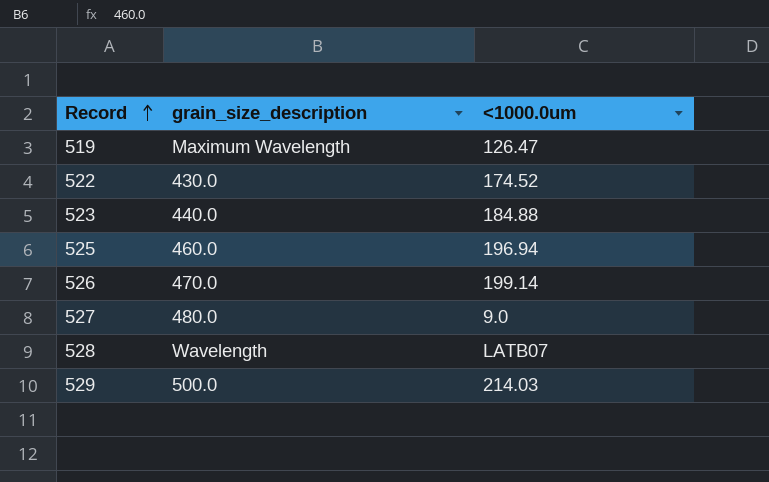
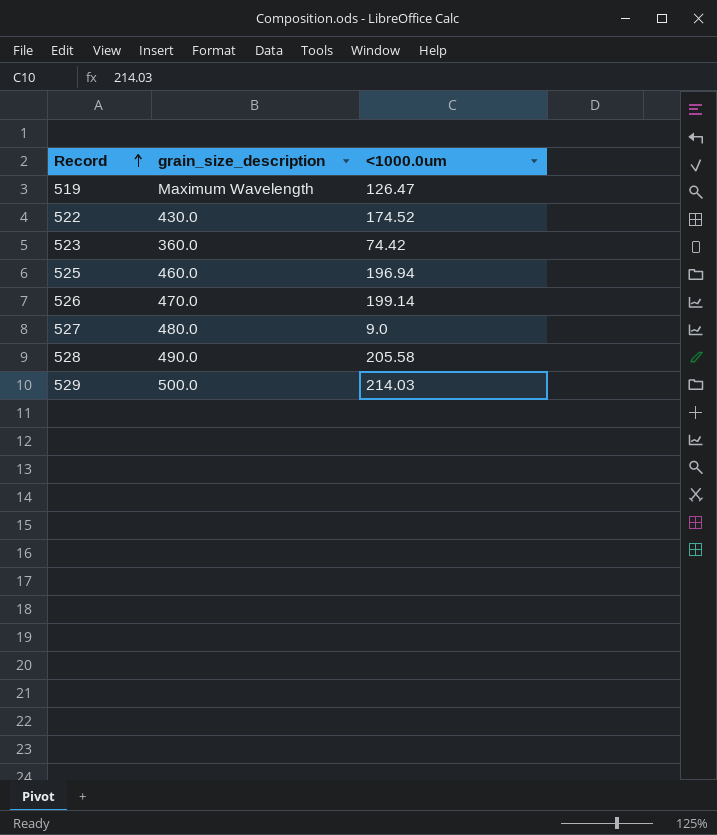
523 | grain_size_description: 440.0 -> 360.0
523 | <1000.0um: 184.88 -> 74.42
528 | grain_size_description: Wavelength -> 490.0
528 | <1000.0um: LATB07 -> 205.58

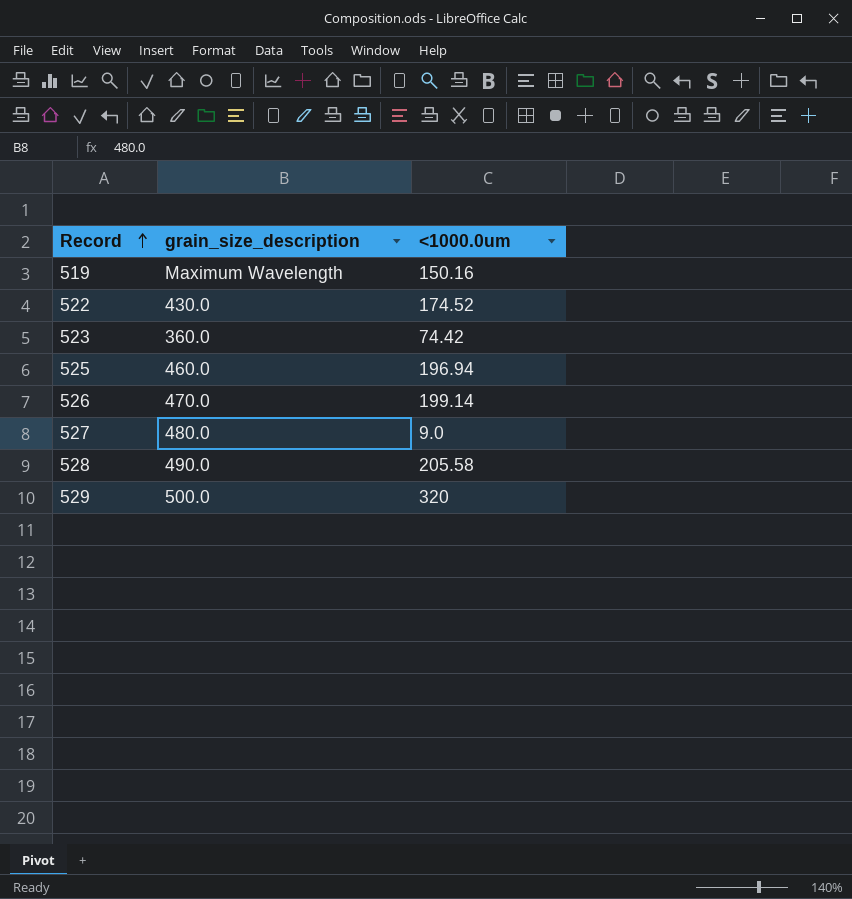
519 | <1000.0um: 126.47 -> 150.16
529 | <1000.0um: 214.03 -> 320

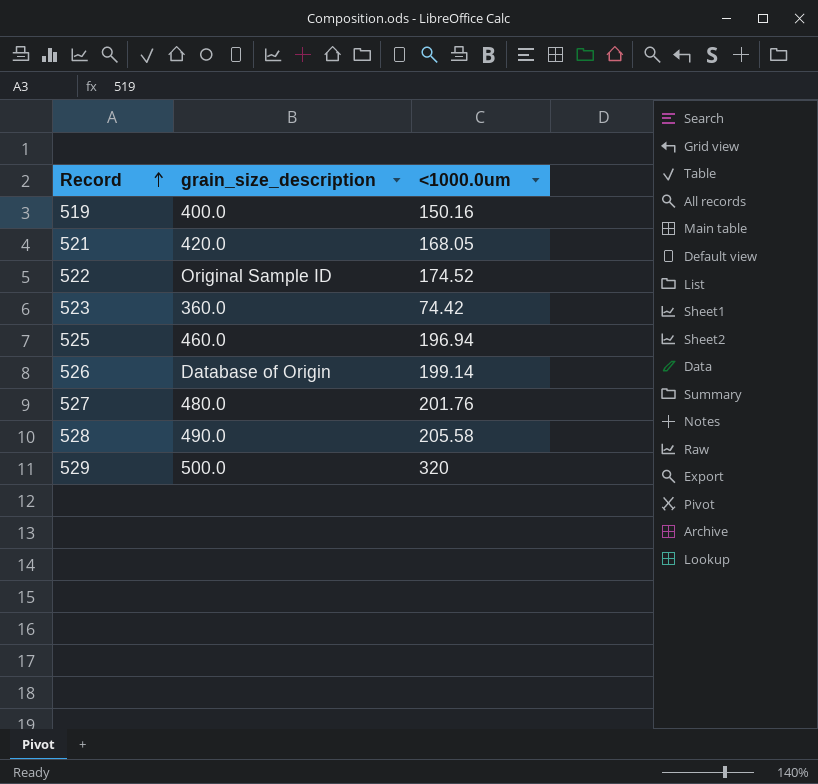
519 | grain_size_description: Maximum Wavelength -> 400.0
row 521: none -> 420.0 | 168.05
522 | grain_size_description: 430.0 -> Original Sample ID
526 | grain_size_description: 470.0 -> Database of Origin
527 | <1000.0um: 9.0 -> 201.76

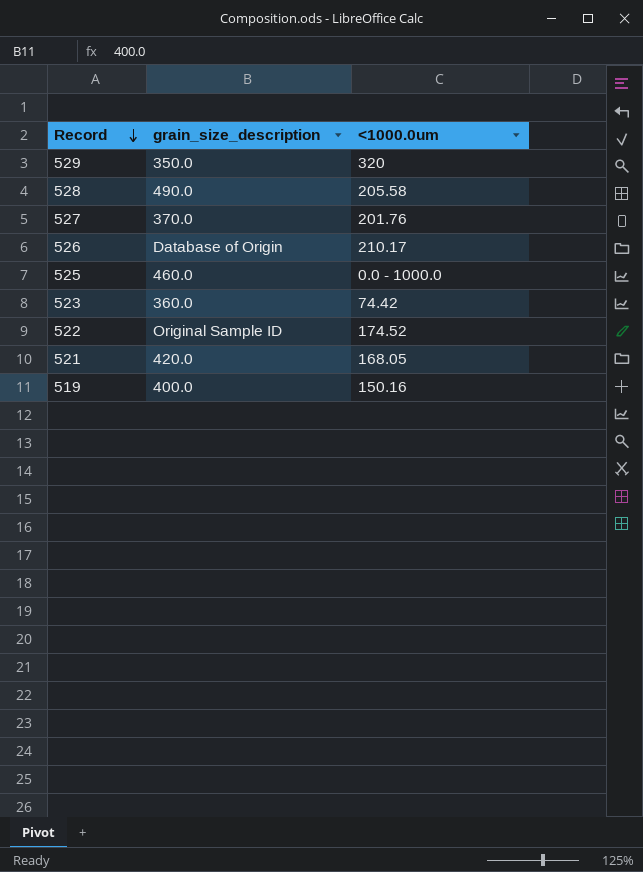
row order: Record ascending -> Record descending
529 | grain_size_description: 500.0 -> 350.0
527 | grain_size_description: 480.0 -> 370.0
526 | <1000.0um: 199.14 -> 210.17
525 | <1000.0um: 196.94 -> 0.0 - 1000.0

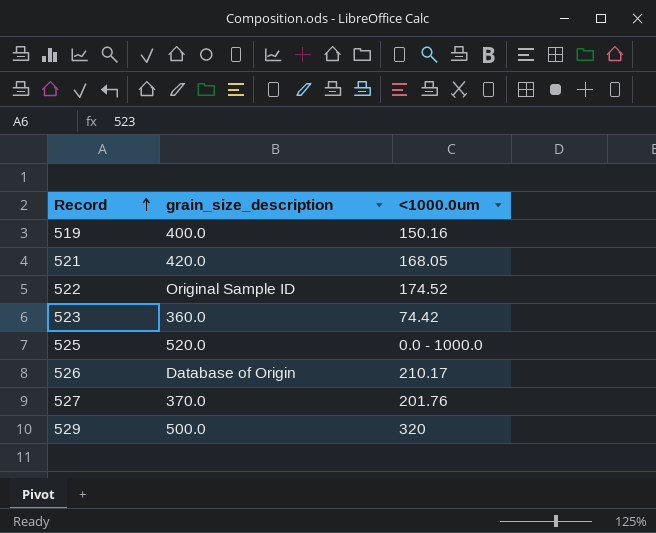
row order: Record descending -> Record ascending
row 528: 490.0 | 205.58 -> none
525 | grain_size_description: 460.0 -> 520.0
529 | grain_size_description: 350.0 -> 500.0

